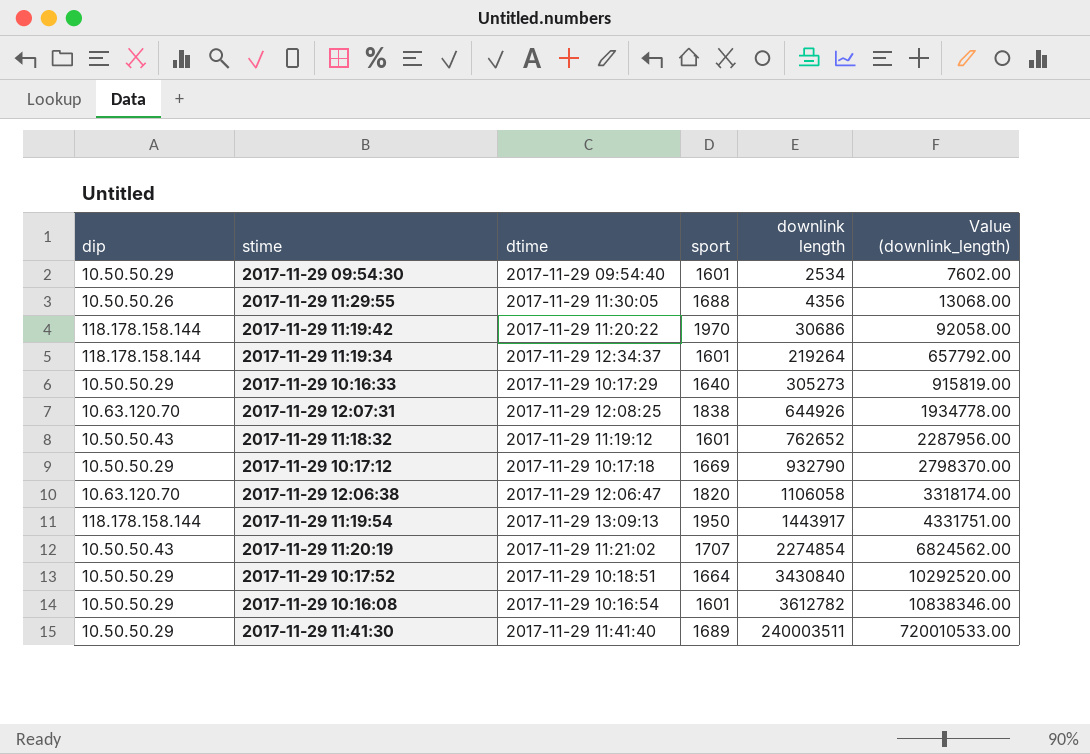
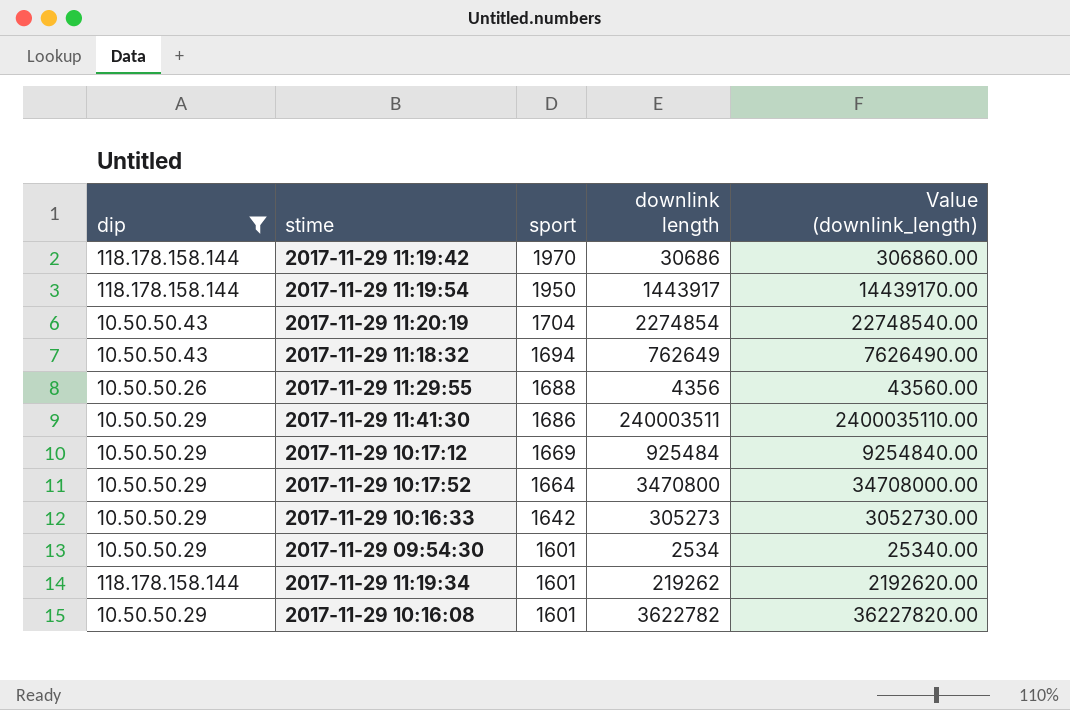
filter: none -> dip != 10.63.120.70
row order: downlink length ascending -> sport descending
column dtime | position: 3 -> none
column Value (downlink_length) | formula: [downlink length] * 3 -> [downlink length] * 10
2017-11-29 11:20:19 | sport: 1707 -> 1704
2017-11-29 11:18:32 | sport: 1601 -> 1694
2017-11-29 11:18:32 | downlink length: 762652 -> 762649
2017-11-29 11:41:30 | sport: 1689 -> 1686
2017-11-29 10:17:12 | downlink length: 932790 -> 925484
2017-11-29 10:17:52 | downlink length: 3430840 -> 3470800
2017-11-29 10:16:33 | sport: 1640 -> 1642
2017-11-29 11:19:34 | downlink length: 219264 -> 219262
2017-11-29 10:16:08 | downlink length: 3612782 -> 3622782

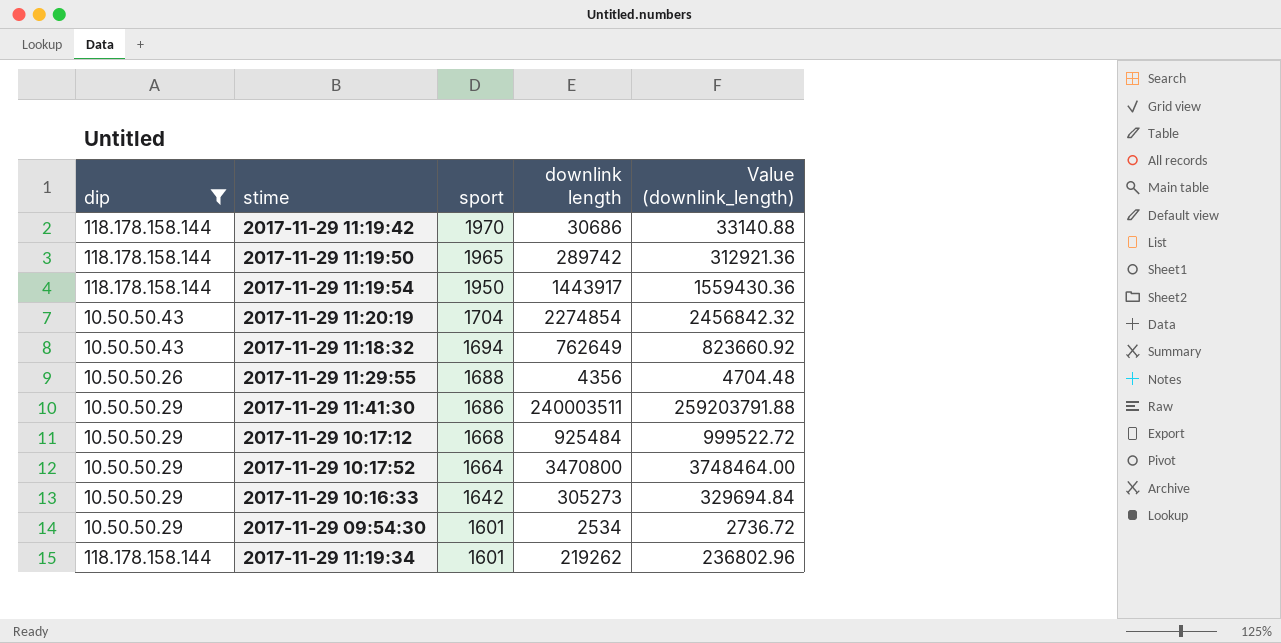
column Value (downlink_length) | formula: [downlink length] * 10 -> [downlink length] * 1.08
row 2017-11-29 10:16:08: 10.50.50.29 | 1601 | 3622782 | 36227820.00 -> none
row 2017-11-29 11:19:50: none -> 118.178.158.144 | 1965 | 289742 | 312921.36
2017-11-29 10:17:12 | sport: 1669 -> 1668

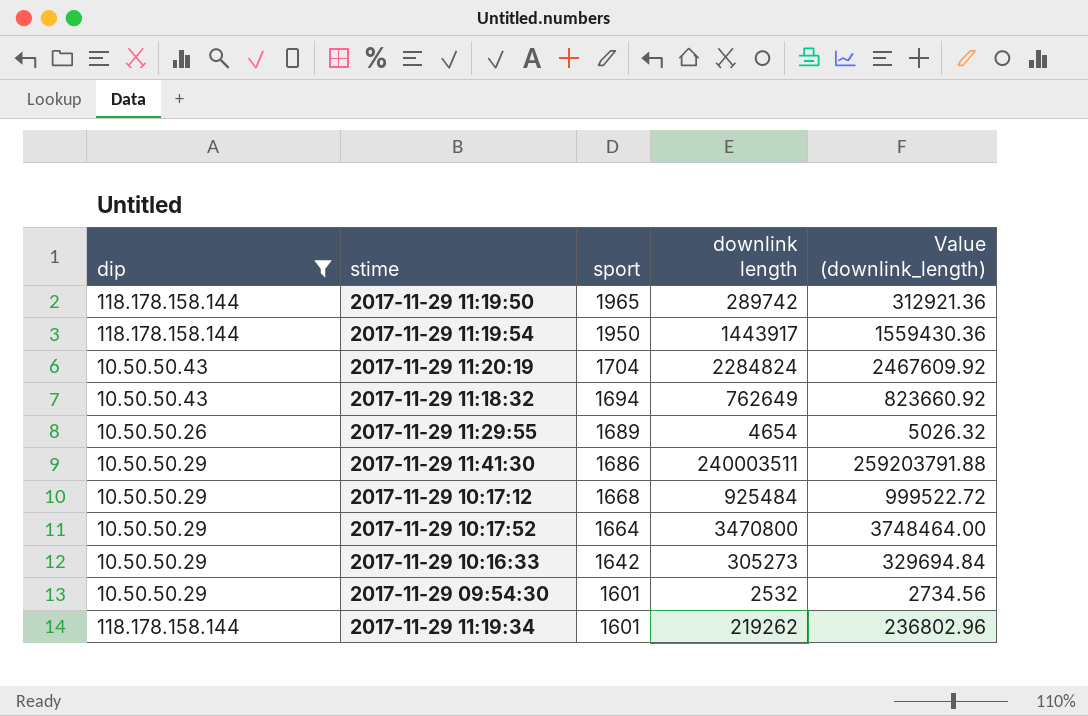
row 2017-11-29 11:19:42: 118.178.158.144 | 1970 | 30686 | 33140.88 -> none
2017-11-29 11:20:19 | downlink length: 2274854 -> 2284824
2017-11-29 11:20:19 | Value (downlink_length): 2456842.32 -> 2467609.92
2017-11-29 11:29:55 | sport: 1688 -> 1689
2017-11-29 11:29:55 | downlink length: 4356 -> 4654
2017-11-29 11:29:55 | Value (downlink_length): 4704.48 -> 5026.32
2017-11-29 09:54:30 | downlink length: 2534 -> 2532
2017-11-29 09:54:30 | Value (downlink_length): 2736.72 -> 2734.56

